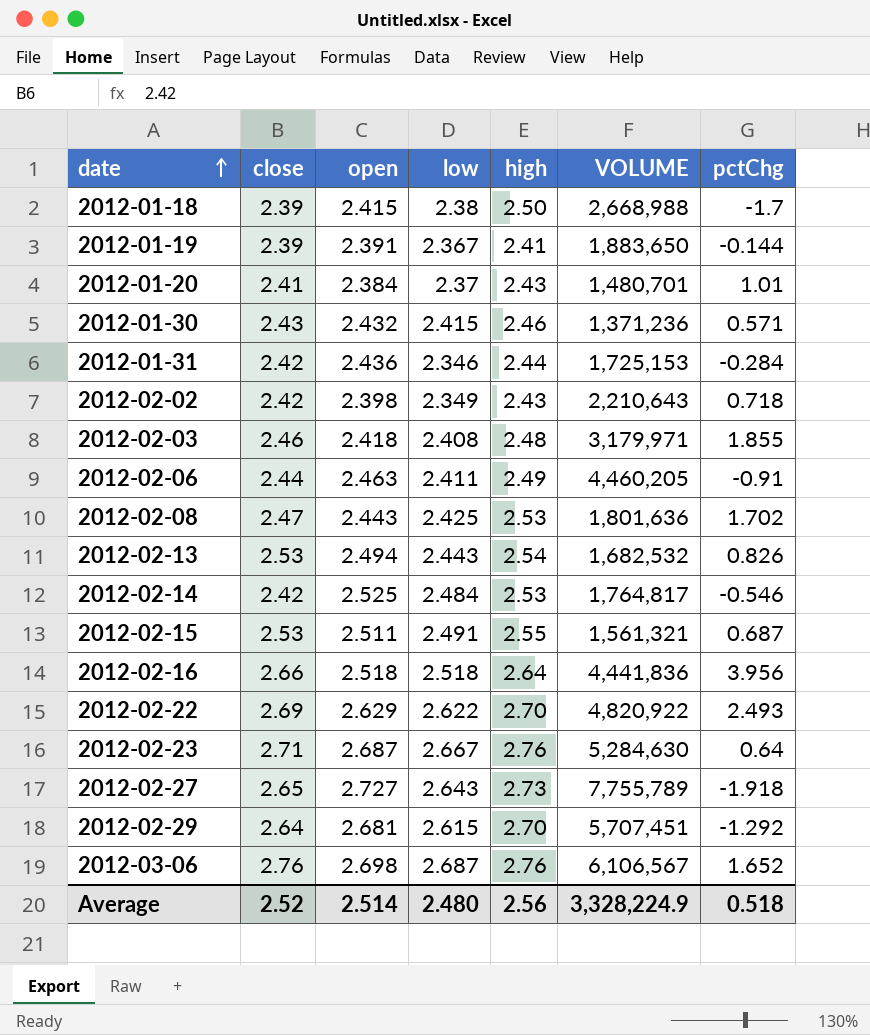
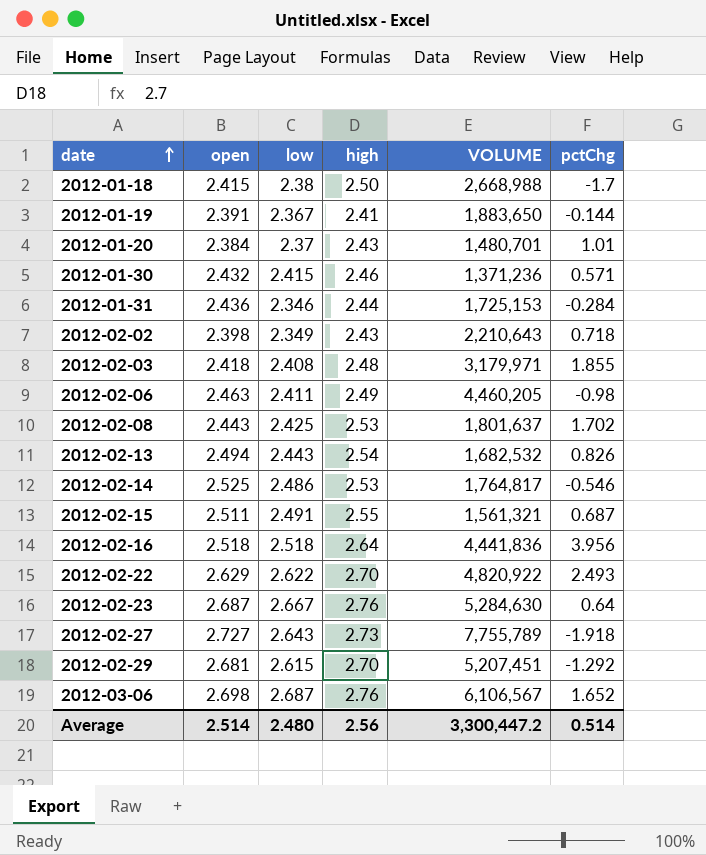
column close | position: 2 -> none
2012-02-06 | pctChg: -0.91 -> -0.98
2012-02-08 | VOLUME: 1,801,636 -> 1,801,637
2012-02-14 | low: 2.484 -> 2.486
2012-02-29 | VOLUME: 5,707,451 -> 5,207,451
Average | VOLUME: 3,328,224.9 -> 3,300,447.2
Average | pctChg: 0.518 -> 0.514

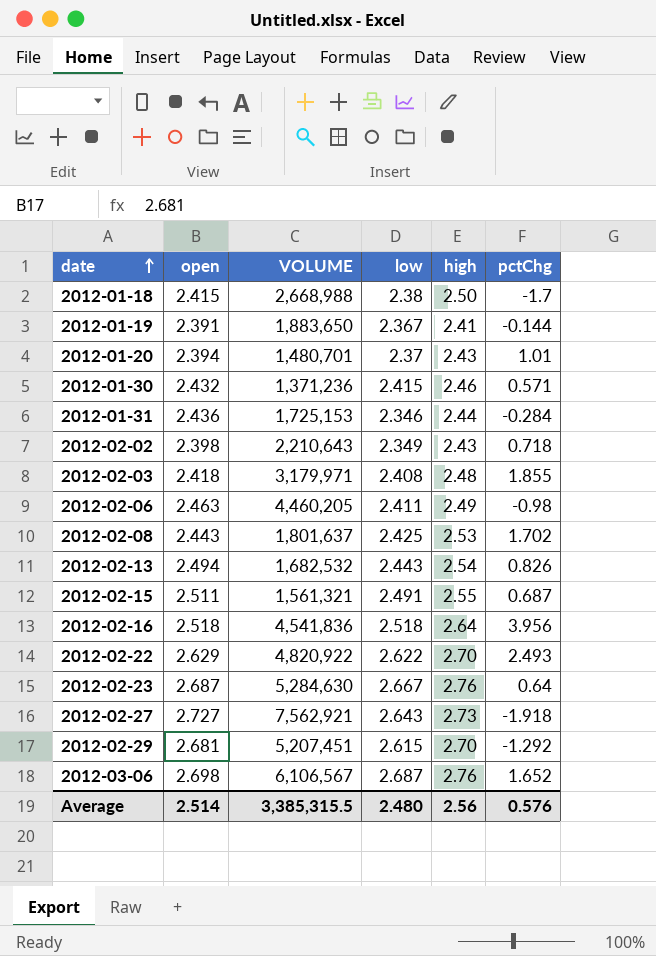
column VOLUME | position: 5 -> 3
row 2012-02-14: 2.525 | 2.486 | 2.53 | 1,764,817 | -0.546 -> none
2012-01-20 | open: 2.384 -> 2.394
2012-02-16 | VOLUME: 4,441,836 -> 4,541,836
2012-02-27 | VOLUME: 7,755,789 -> 7,562,921
Average | VOLUME: 3,300,447.2 -> 3,385,315.5
Average | pctChg: 0.514 -> 0.576

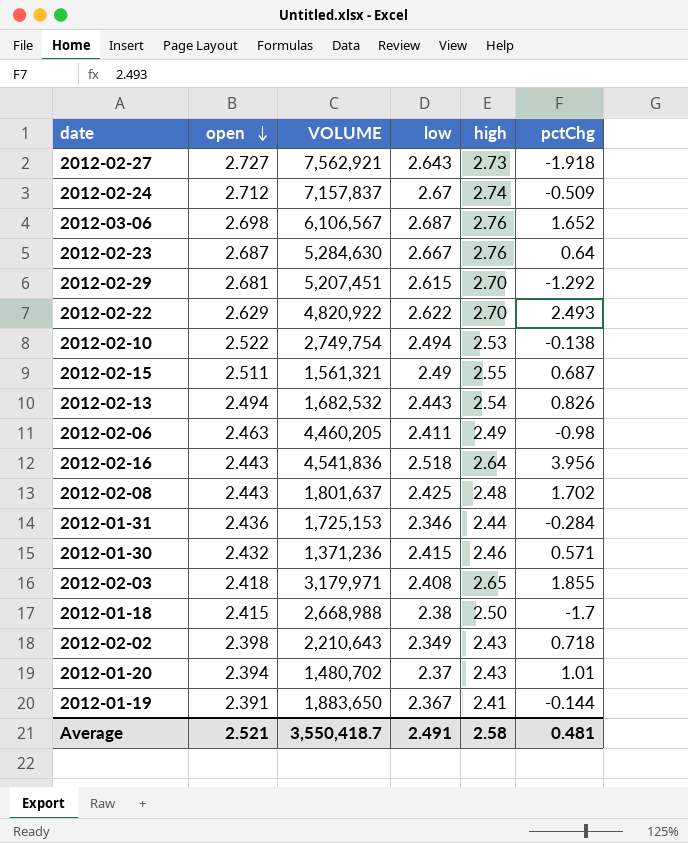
row order: date ascending -> open descending
row 2012-02-24: none -> 2.712 | 7,157,837 | 2.67 | 2.74 | -0.509
row 2012-02-10: none -> 2.522 | 2,749,754 | 2.494 | 2.53 | -0.138
2012-02-15 | low: 2.491 -> 2.49
2012-02-16 | open: 2.518 -> 2.443
2012-02-08 | high: 2.53 -> 2.48
2012-02-03 | high: 2.48 -> 2.65
2012-01-20 | VOLUME: 1,480,701 -> 1,480,702
Average | open: 2.514 -> 2.521
Average | VOLUME: 3,385,315.5 -> 3,550,418.7
Average | low: 2.480 -> 2.491
Average | high: 2.56 -> 2.58
Average | pctChg: 0.576 -> 0.481

